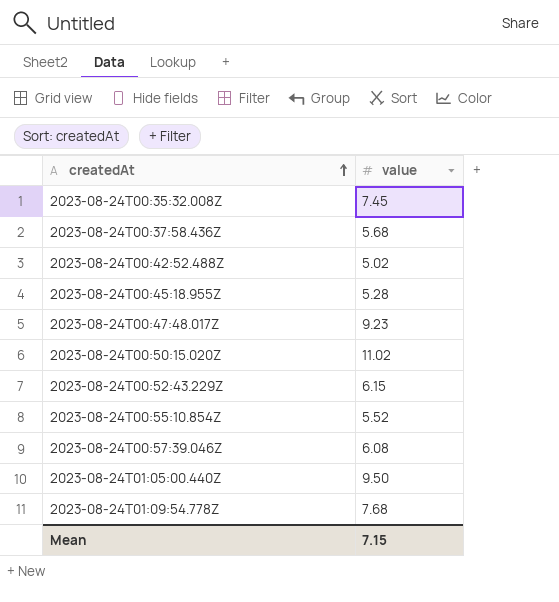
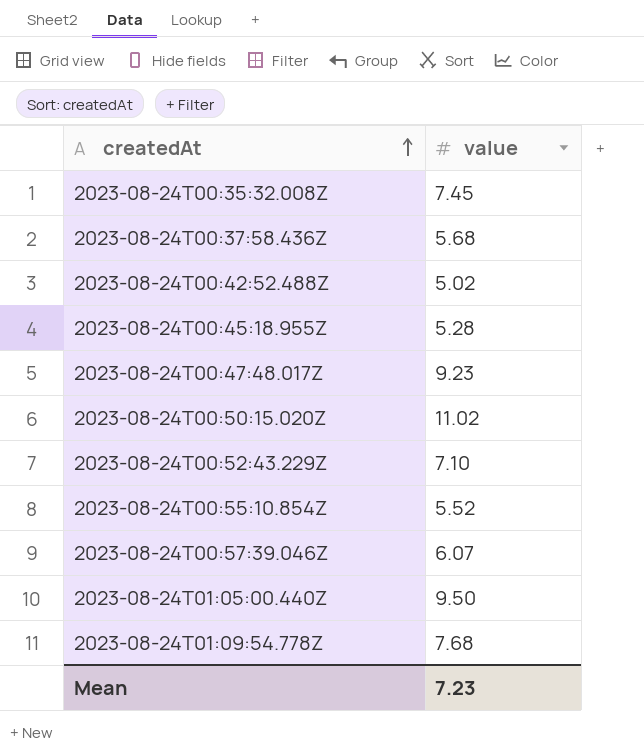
2023-08-24T00:52:43.229Z | value: 6.15 -> 7.10
2023-08-24T00:57:39.046Z | value: 6.08 -> 6.07
Mean | value: 7.15 -> 7.23

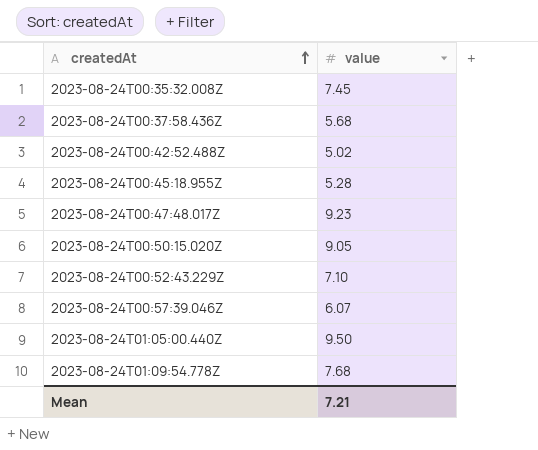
row 2023-08-24T00:55:10.854Z: 5.52 -> none
2023-08-24T00:50:15.020Z | value: 11.02 -> 9.05
Mean | value: 7.23 -> 7.21

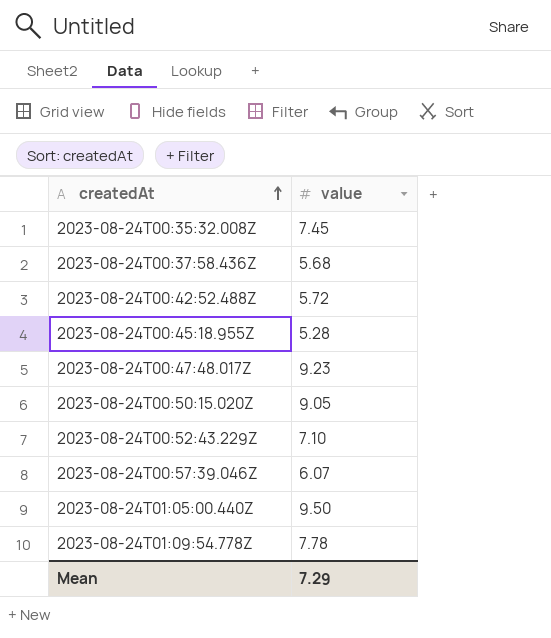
2023-08-24T00:42:52.488Z | value: 5.02 -> 5.72
2023-08-24T01:09:54.778Z | value: 7.68 -> 7.78
Mean | value: 7.21 -> 7.29

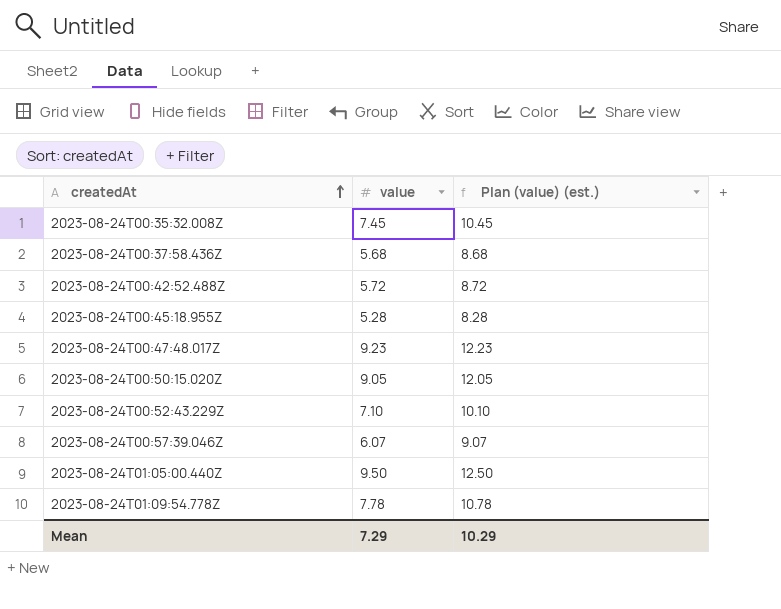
column Plan (value) (est.) | formula: none -> [value] + 3

